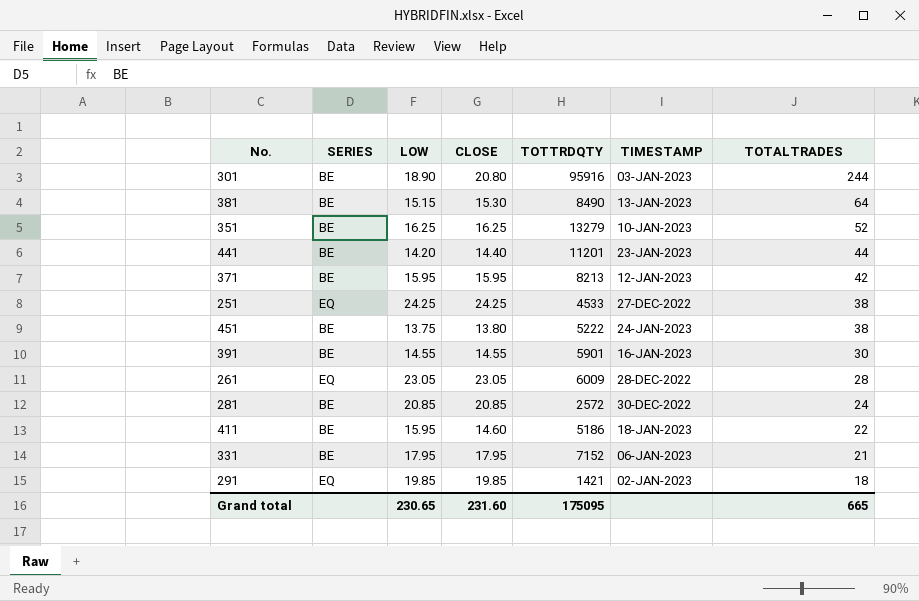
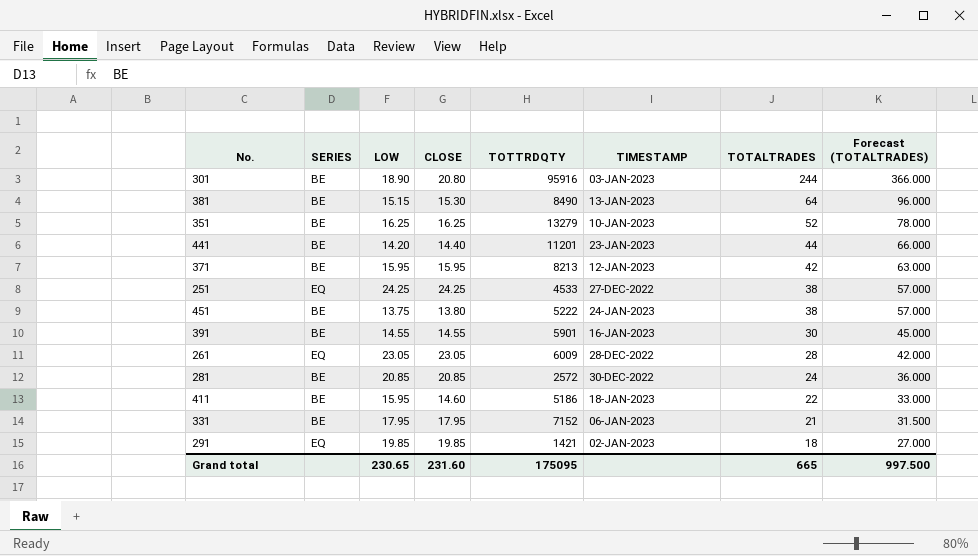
column Forecast (TOTALTRADES) | formula: none -> [TOTALTRADES] * 1.5

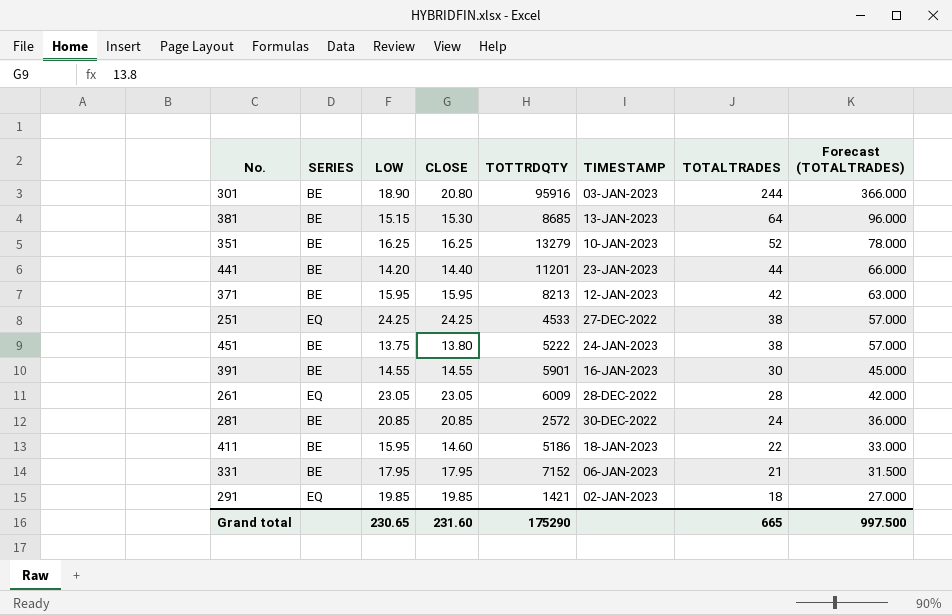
381 | TOTTRDQTY: 8490 -> 8685
Grand total | TOTTRDQTY: 175095 -> 175290

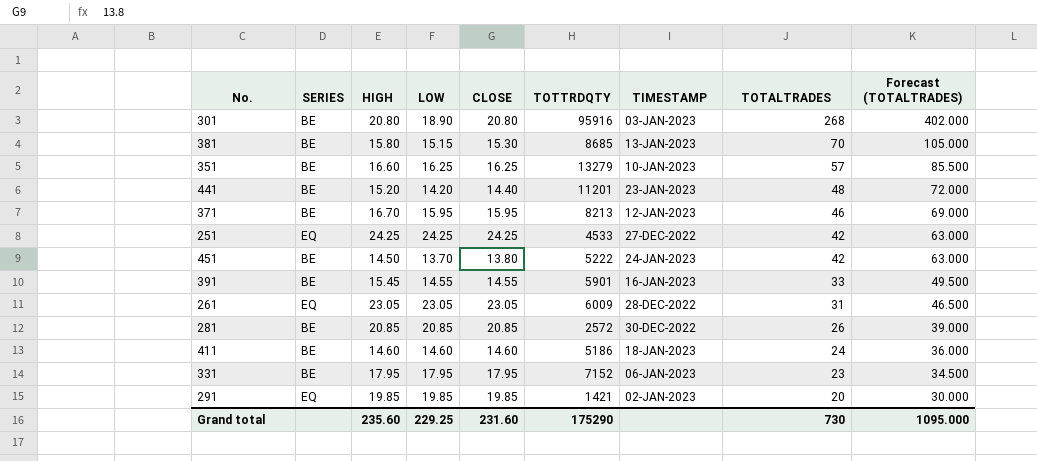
column HIGH | position: none -> 3
301 | TOTALTRADES: 244 -> 268
301 | Forecast (TOTALTRADES): 366.000 -> 402.000
381 | TOTALTRADES: 64 -> 70
381 | Forecast (TOTALTRADES): 96.000 -> 105.000
351 | TOTALTRADES: 52 -> 57
351 | Forecast (TOTALTRADES): 78.000 -> 85.500
441 | TOTALTRADES: 44 -> 48
441 | Forecast (TOTALTRADES): 66.000 -> 72.000
371 | TOTALTRADES: 42 -> 46
371 | Forecast (TOTALTRADES): 63.000 -> 69.000
251 | TOTALTRADES: 38 -> 42
251 | Forecast (TOTALTRADES): 57.000 -> 63.000
451 | LOW: 13.75 -> 13.70
451 | TOTALTRADES: 38 -> 42
451 | Forecast (TOTALTRADES): 57.000 -> 63.000
391 | TOTALTRADES: 30 -> 33
391 | Forecast (TOTALTRADES): 45.000 -> 49.500
261 | TOTALTRADES: 28 -> 31
261 | Forecast (TOTALTRADES): 42.000 -> 46.500
281 | TOTALTRADES: 24 -> 26
281 | Forecast (TOTALTRADES): 36.000 -> 39.000
411 | LOW: 15.95 -> 14.60
411 | TOTALTRADES: 22 -> 24
411 | Forecast (TOTALTRADES): 33.000 -> 36.000
331 | TOTALTRADES: 21 -> 23
331 | Forecast (TOTALTRADES): 31.500 -> 34.500
291 | TOTALTRADES: 18 -> 20
291 | Forecast (TOTALTRADES): 27.000 -> 30.000
Grand total | LOW: 230.65 -> 229.25
Grand total | TOTALTRADES: 665 -> 730
Grand total | Forecast (TOTALTRADES): 997.500 -> 1095.000

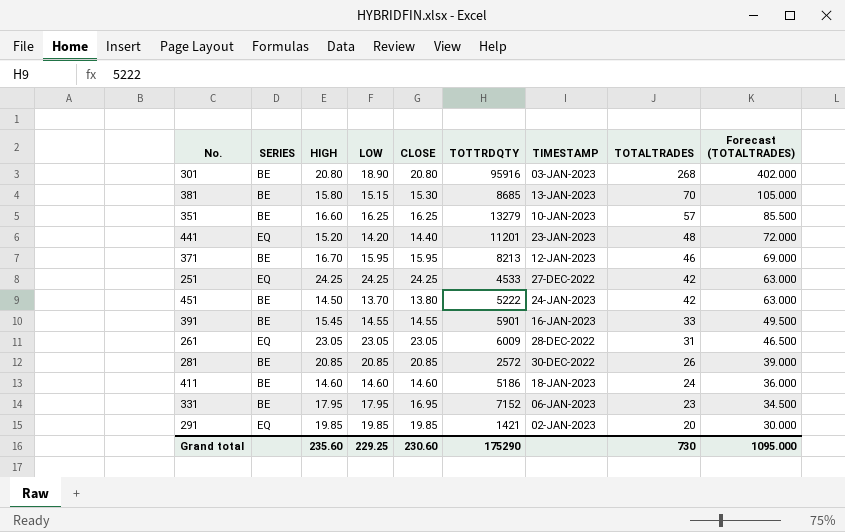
441 | SERIES: BE -> EQ
331 | CLOSE: 17.95 -> 16.95
Grand total | CLOSE: 231.60 -> 230.60

